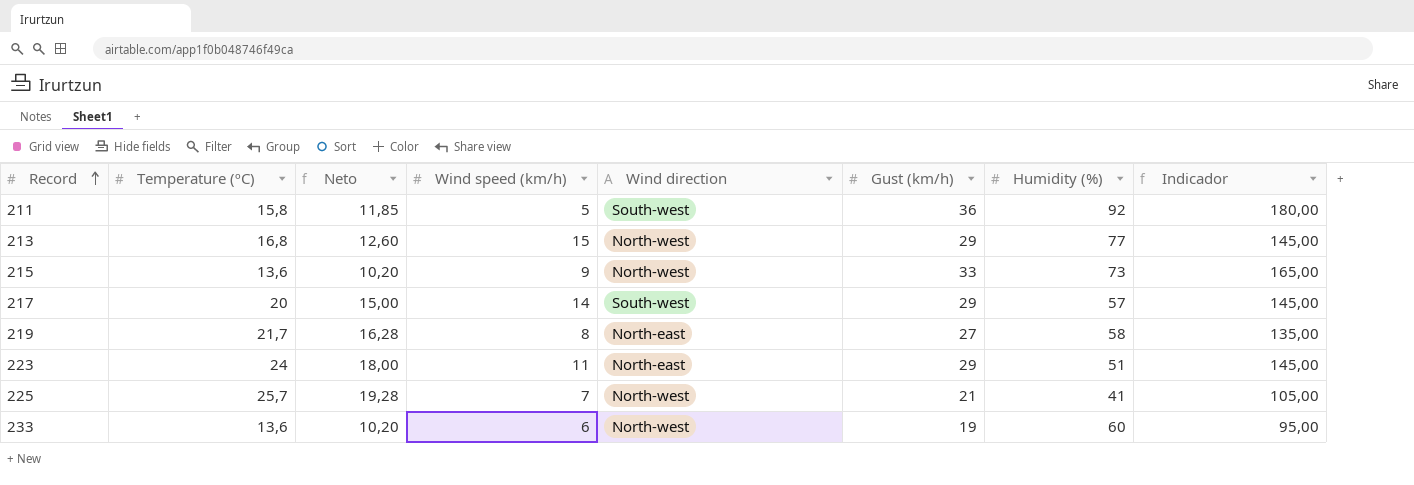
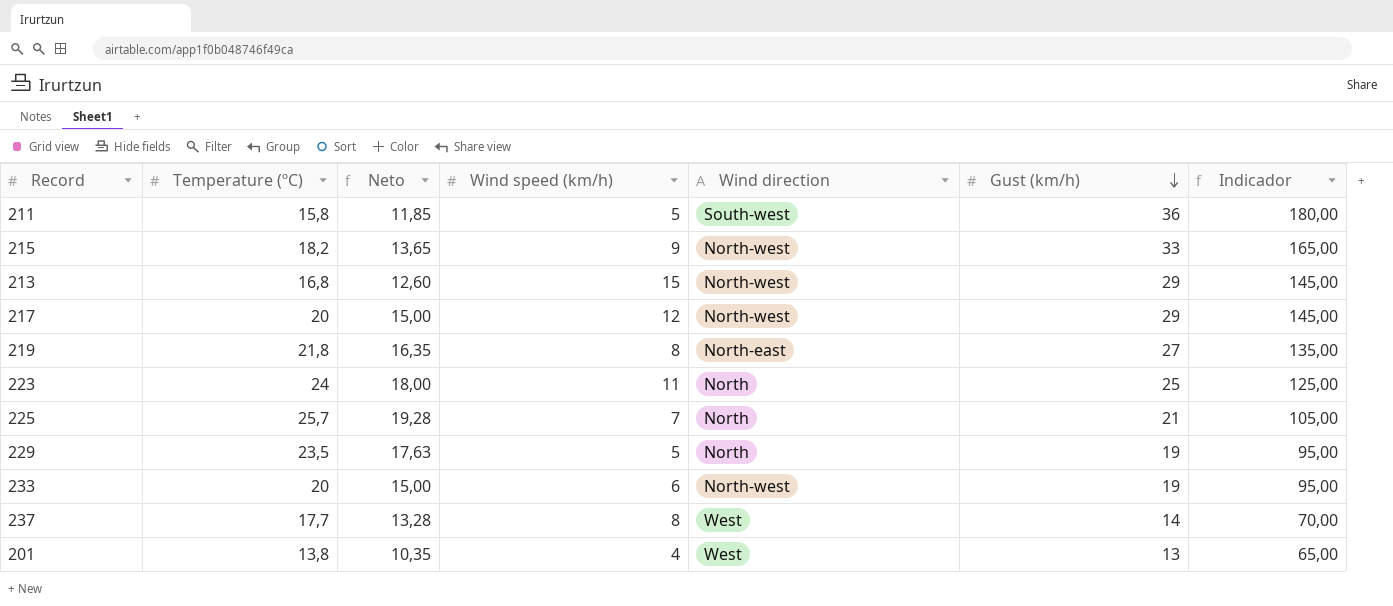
row order: Record ascending -> Gust (km/h) descending
column Humidity (%) | position: 7 -> none
215 | Temperature (ºC): 13,6 -> 18,2
215 | Neto: 10,20 -> 13,65
217 | Wind speed (km/h): 14 -> 12
217 | Wind direction: South-west -> North-west
219 | Temperature (ºC): 21,7 -> 21,8
219 | Neto: 16,28 -> 16,35
223 | Wind direction: North-east -> North
223 | Gust (km/h): 29 -> 25
223 | Indicador: 145,00 -> 125,00
225 | Wind direction: North-west -> North
row 229: none -> 23,5 | 17,63 | 5 | North | 19 | 95,00
233 | Temperature (ºC): 13,6 -> 20
233 | Neto: 10,20 -> 15,00
row 237: none -> 17,7 | 13,28 | 8 | West | 14 | 70,00
row 201: none -> 13,8 | 10,35 | 4 | West | 13 | 65,00

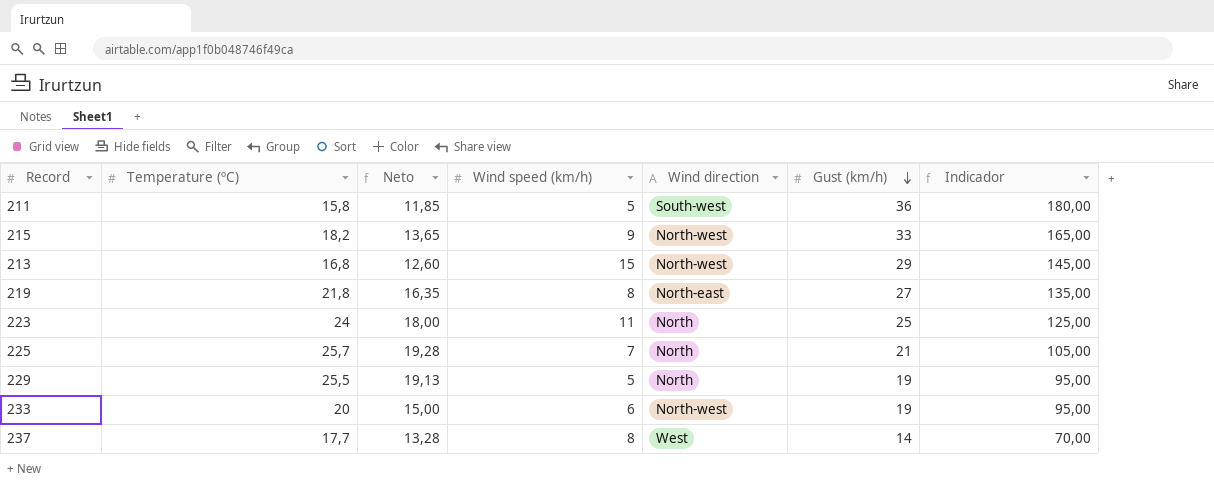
row 217: 20 | 15,00 | 12 | North-west | 29 | 145,00 -> none
row 201: 13,8 | 10,35 | 4 | West | 13 | 65,00 -> none
229 | Temperature (ºC): 23,5 -> 25,5
229 | Neto: 17,63 -> 19,13

